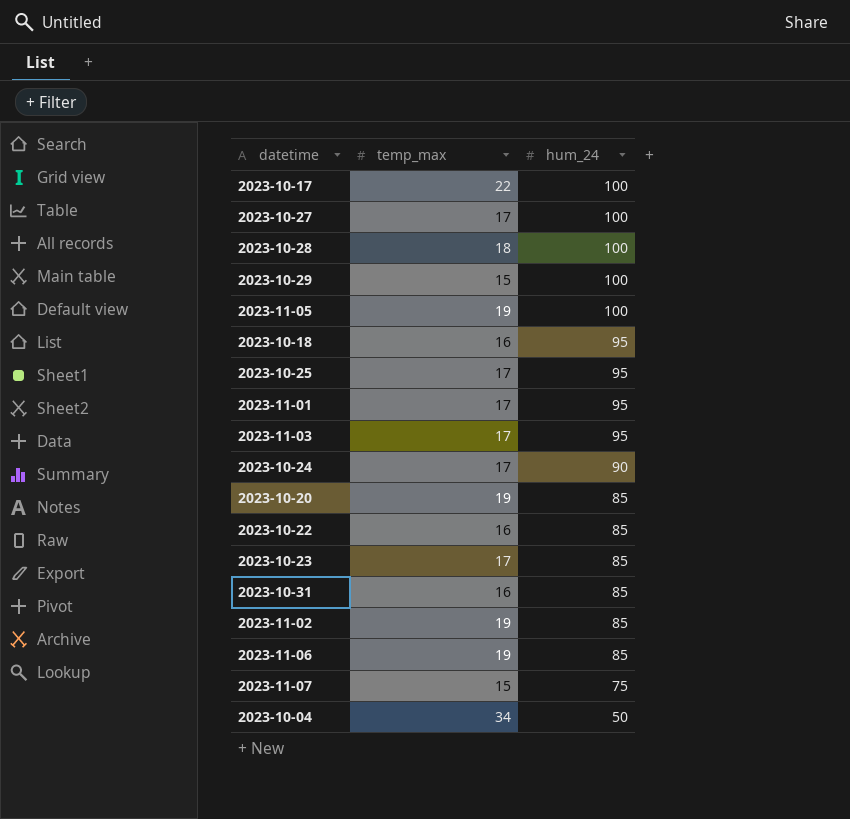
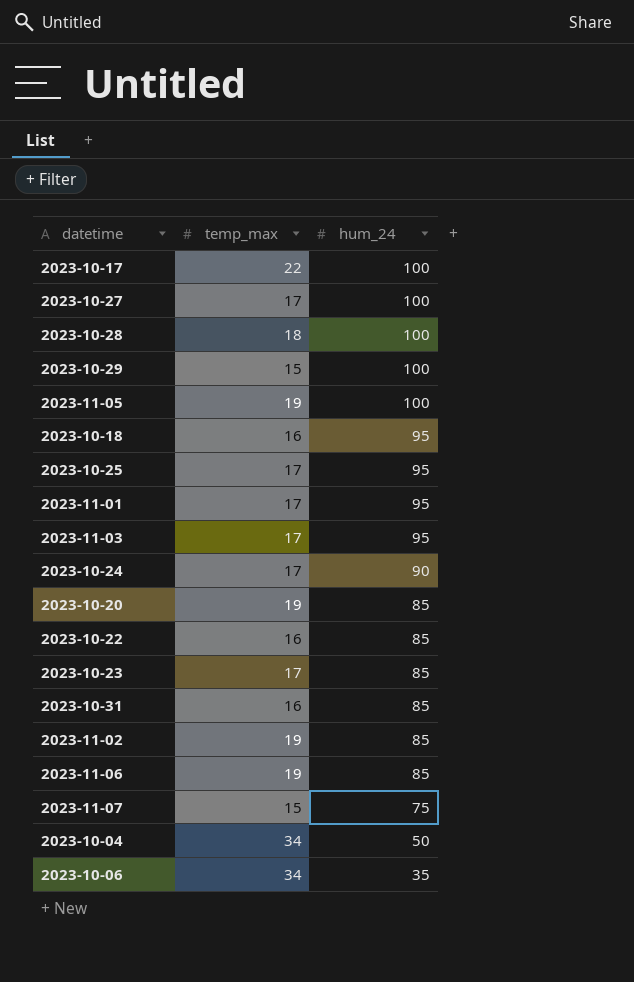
row 2023-10-06: none -> 34 | 35

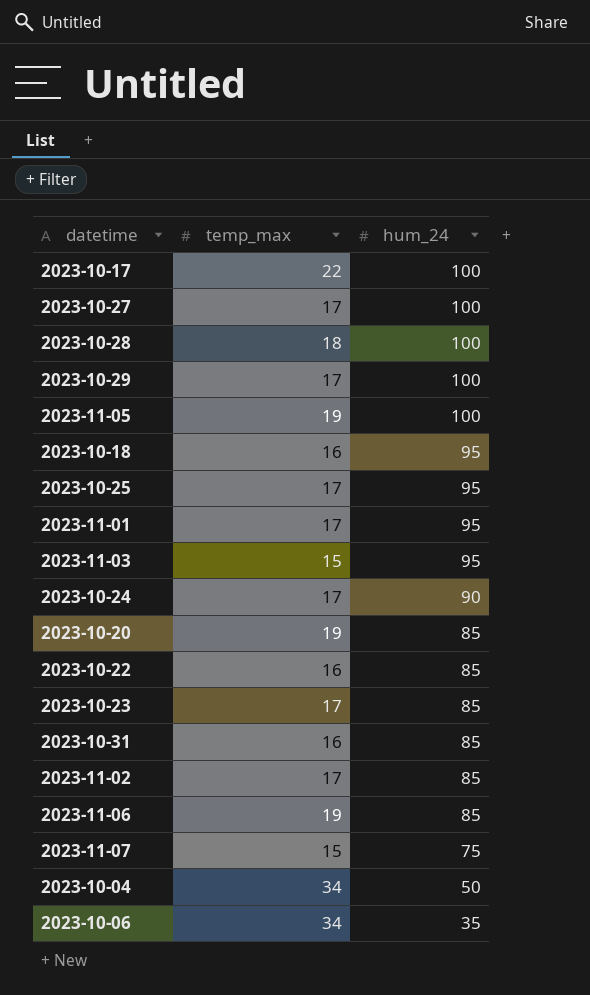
2023-10-29 | temp_max: 15 -> 17
2023-11-03 | temp_max: 17 -> 15
2023-11-02 | temp_max: 19 -> 17

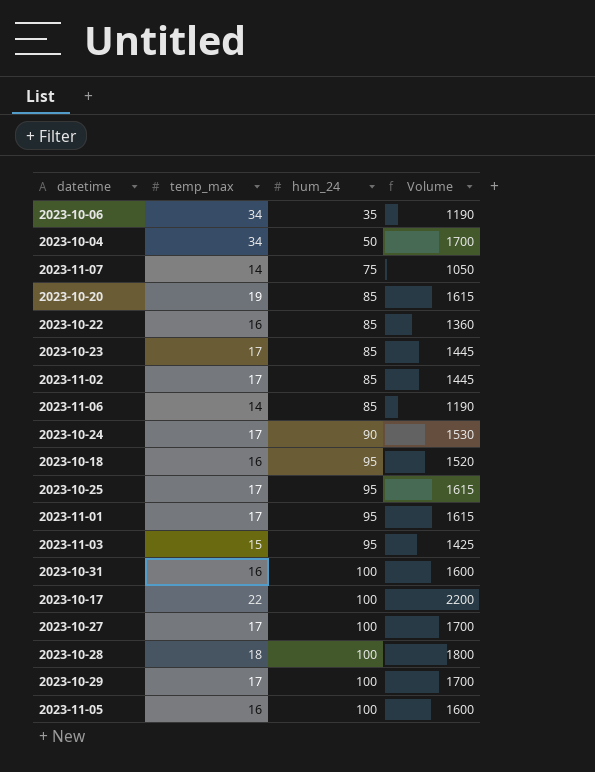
row order: hum_24 descending -> hum_24 ascending
column Volume | formula: none -> [temp_max] * [hum_24]
2023-11-07 | temp_max: 15 -> 14
2023-11-06 | temp_max: 19 -> 14
2023-10-31 | hum_24: 85 -> 100
2023-11-05 | temp_max: 19 -> 16

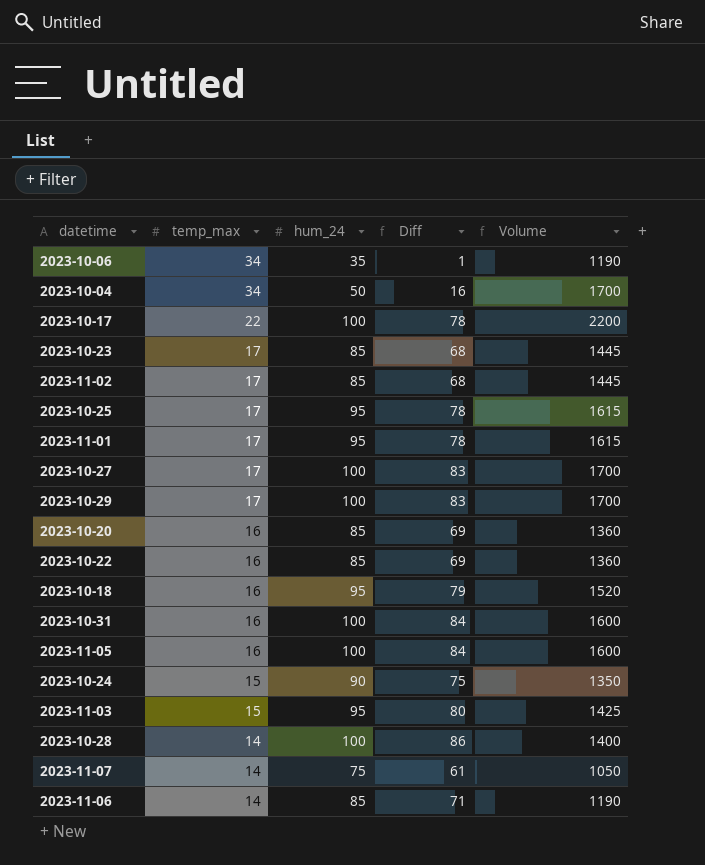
row order: hum_24 ascending -> temp_max descending
column Diff | formula: none -> [hum_24] - [temp_max]
2023-10-20 | temp_max: 19 -> 16
2023-10-20 | Volume: 1615 -> 1360
2023-10-24 | temp_max: 17 -> 15
2023-10-24 | Volume: 1530 -> 1350
2023-10-28 | temp_max: 18 -> 14
2023-10-28 | Volume: 1800 -> 1400

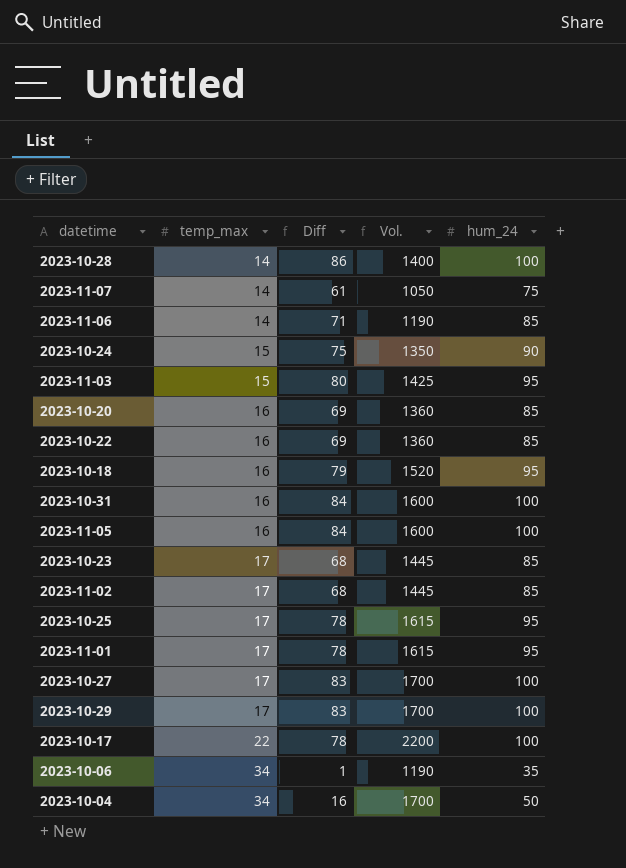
row order: temp_max descending -> temp_max ascending
column name: Volume -> Vol.
column hum_24 | position: 3 -> 5

